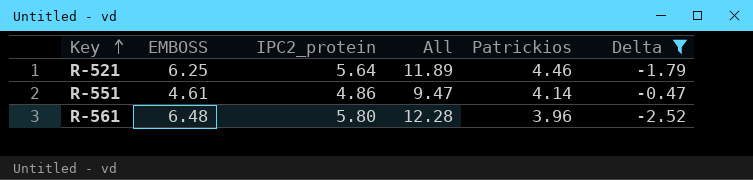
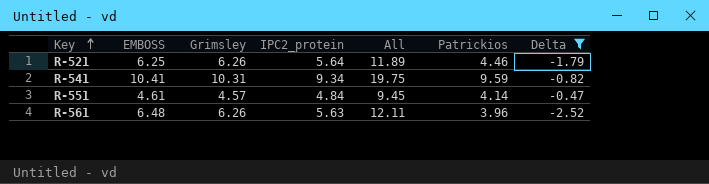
column Grimsley | position: none -> 3
row R-541: none -> 10.41 | 10.31 | 9.34 | 19.75 | 9.59 | -0.82
R-551 | IPC2_protein: 4.86 -> 4.84
R-551 | All: 9.47 -> 9.45
R-561 | IPC2_protein: 5.80 -> 5.63
R-561 | All: 12.28 -> 12.11

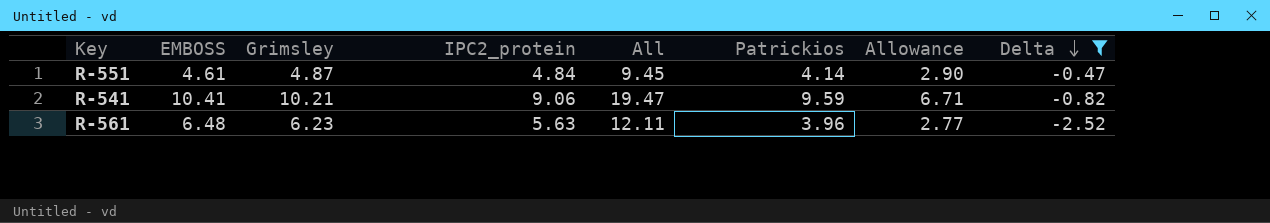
row order: Key ascending -> Delta descending
column Allowance | formula: none -> [Patrickios] * 0.7
row R-521: 6.25 | 6.26 | 5.64 | 11.89 | 4.46 | -1.79 -> none
R-551 | Grimsley: 4.57 -> 4.87
R-541 | Grimsley: 10.31 -> 10.21
R-541 | IPC2_protein: 9.34 -> 9.06
R-541 | All: 19.75 -> 19.47
R-561 | Grimsley: 6.26 -> 6.23

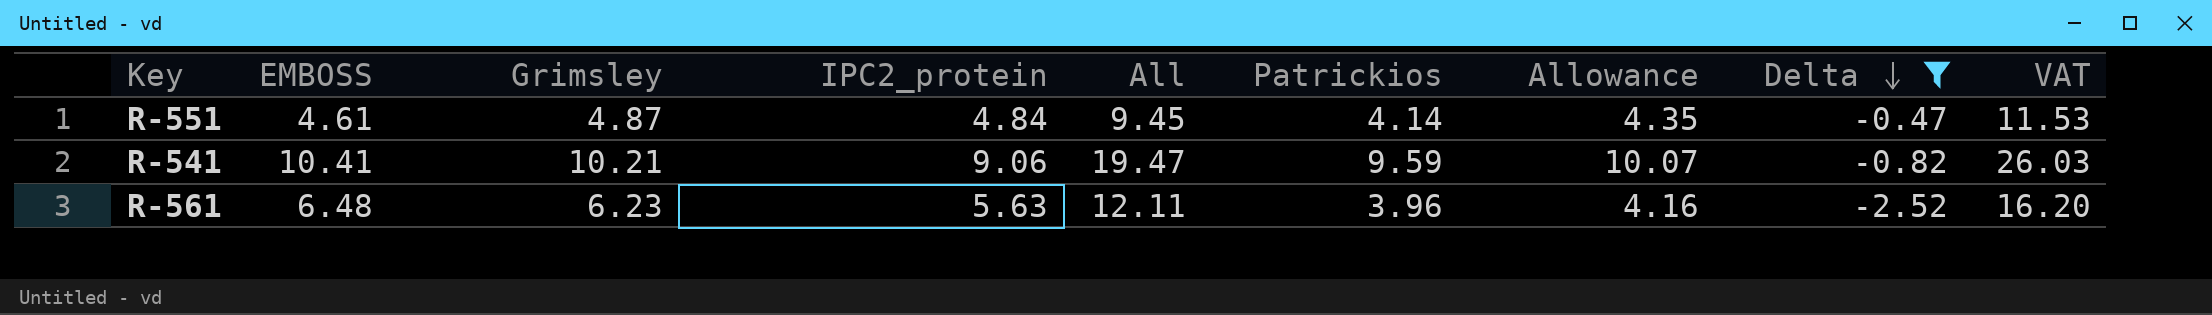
column Allowance | formula: [Patrickios] * 0.7 -> [Patrickios] * 1.05
column VAT | formula: none -> [EMBOSS] * 2.5

